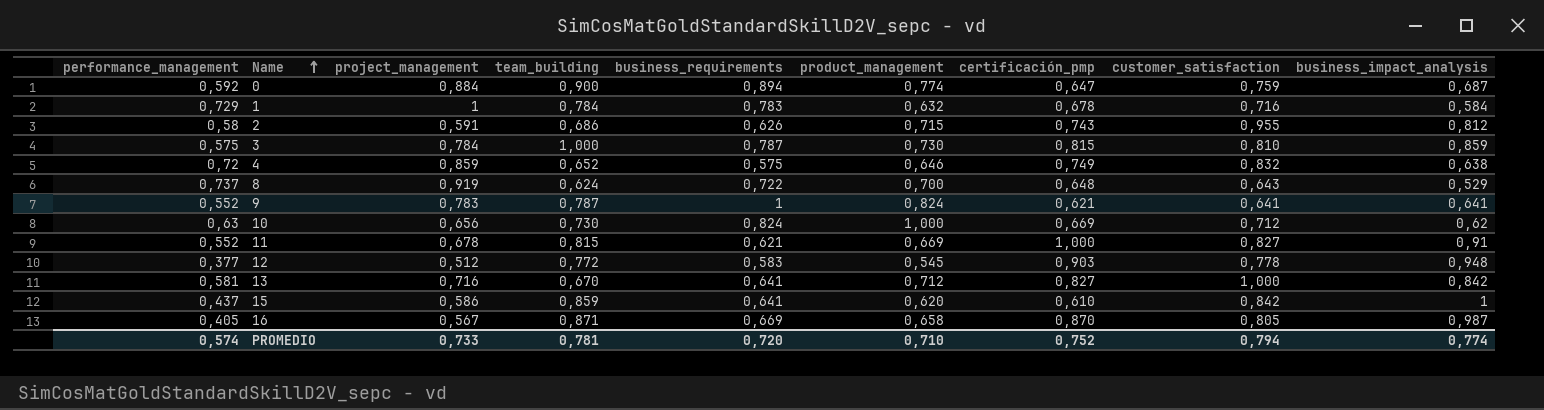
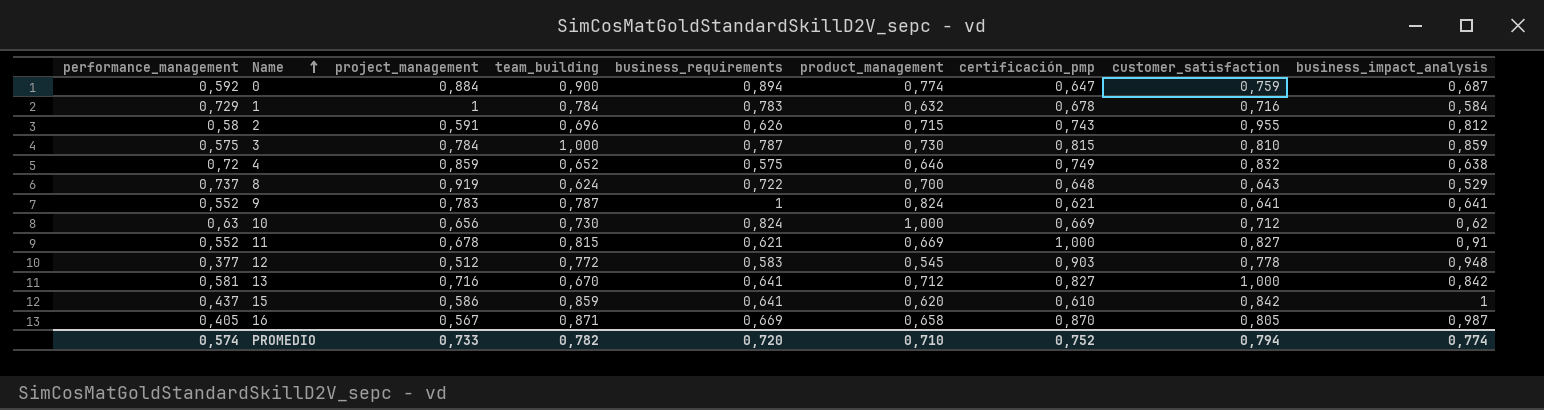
2 | team_building: 0,686 -> 0,696
PROMEDIO | team_building: 0,781 -> 0,782

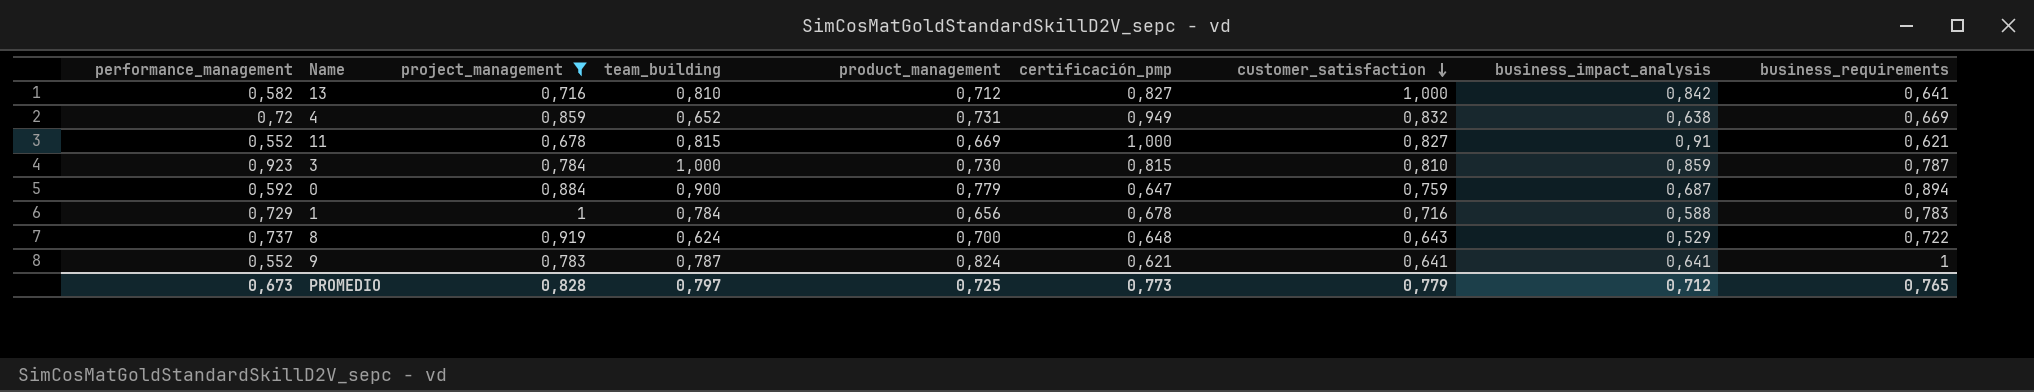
filter: none -> project_management >= 0,678
row order: Name ascending -> customer_satisfaction descending
column business_requirements | position: 5 -> 9
13 | performance_management: 0,581 -> 0,582
13 | team_building: 0,670 -> 0,810
4 | product_management: 0,646 -> 0,731
4 | certificación_pmp: 0,749 -> 0,949
4 | business_requirements: 0,575 -> 0,669
3 | performance_management: 0,575 -> 0,923
0 | product_management: 0,774 -> 0,779
1 | product_management: 0,632 -> 0,656
1 | business_impact_analysis: 0,584 -> 0,588
PROMEDIO | performance_management: 0,574 -> 0,673
PROMEDIO | project_management: 0,733 -> 0,828
PROMEDIO | team_building: 0,782 -> 0,797
PROMEDIO | product_management: 0,710 -> 0,725
PROMEDIO | certificación_pmp: 0,752 -> 0,773
PROMEDIO | customer_satisfaction: 0,794 -> 0,779
PROMEDIO | business_impact_analysis: 0,774 -> 0,712
PROMEDIO | business_requirements: 0,720 -> 0,765

